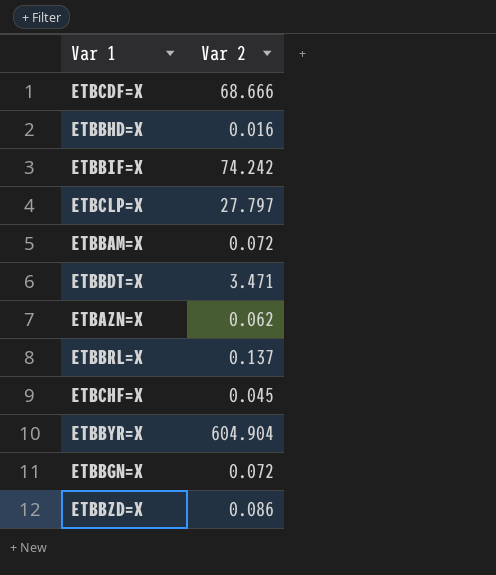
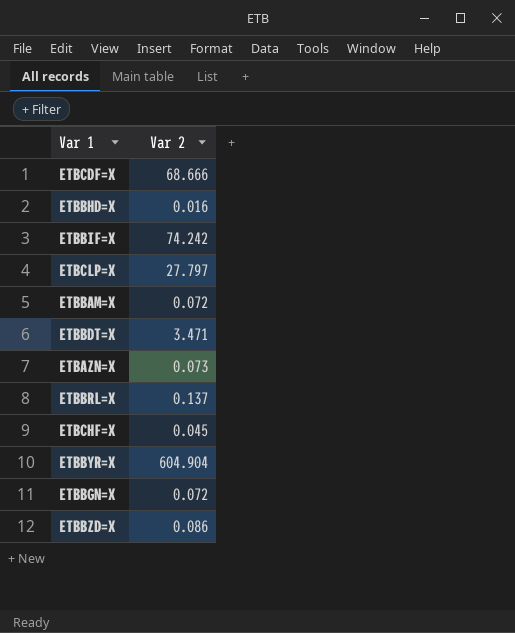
ETBAZN=X | Var 2: 0.062 -> 0.073

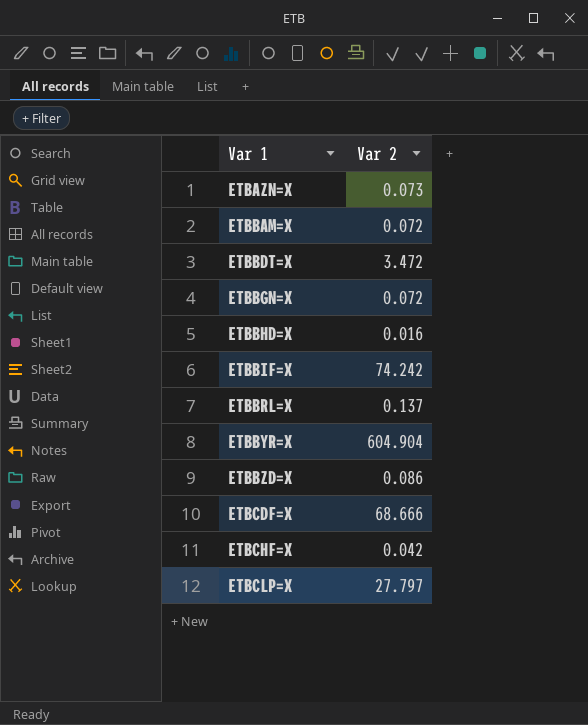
row order: none -> Var 1 ascending
ETBBDT=X | Var 2: 3.471 -> 3.472
ETBCHF=X | Var 2: 0.045 -> 0.042

